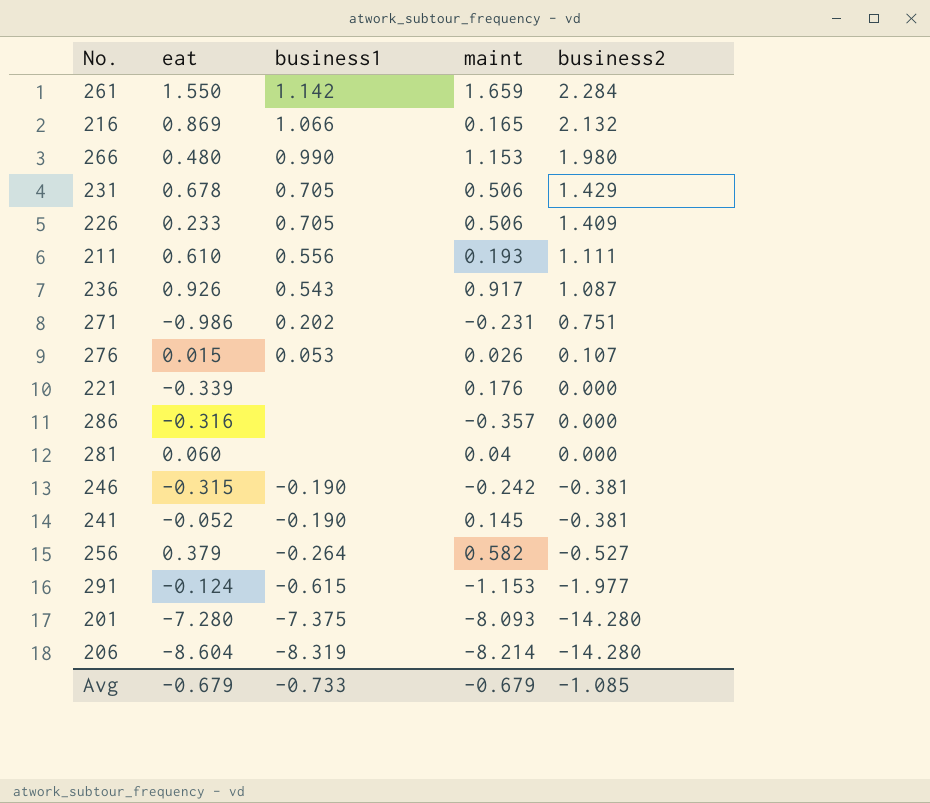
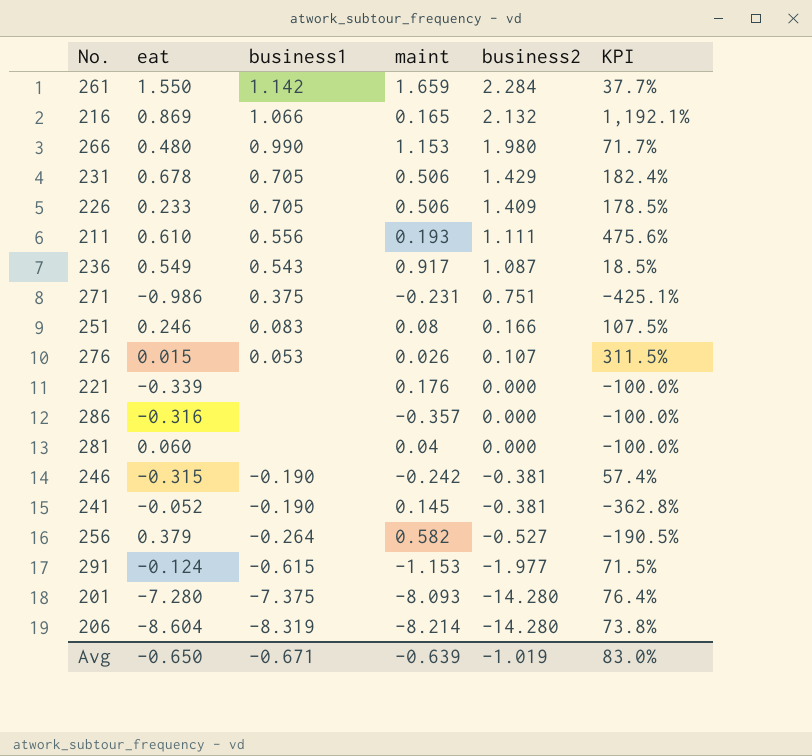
column KPI | formula: none -> ([business2] - [maint]) / [maint]
236 | eat: 0.926 -> 0.549
271 | business1: 0.202 -> 0.375
row 251: none -> 0.246 | 0.083 | 0.08 | 0.166 | 107.5%
Avg | eat: -0.679 -> -0.650
Avg | business1: -0.733 -> -0.671
Avg | maint: -0.679 -> -0.639
Avg | business2: -1.085 -> -1.019

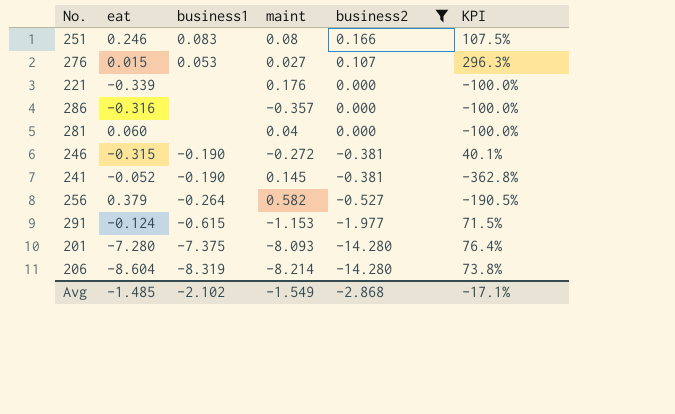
filter: none -> business2 <= 0.166
276 | maint: 0.026 -> 0.027
276 | KPI: 311.5% -> 296.3%
246 | maint: -0.242 -> -0.272
246 | KPI: 57.4% -> 40.1%
Avg | eat: -0.650 -> -1.485
Avg | business1: -0.671 -> -2.102
Avg | maint: -0.639 -> -1.549
Avg | business2: -1.019 -> -2.868
Avg | KPI: 83.0% -> -17.1%

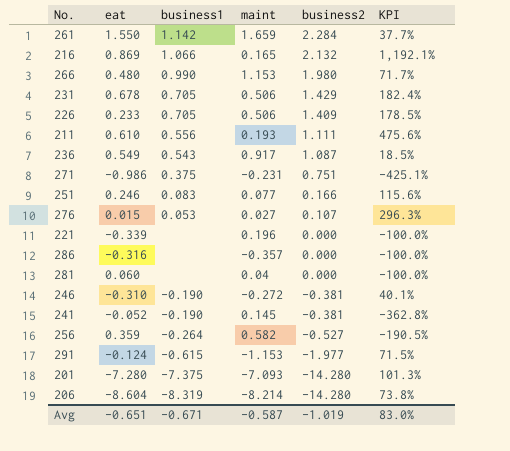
filter: business2 <= 0.166 -> none
251 | maint: 0.08 -> 0.077
251 | KPI: 107.5% -> 115.6%
221 | maint: 0.176 -> 0.196
246 | eat: -0.315 -> -0.310
256 | eat: 0.379 -> 0.359
201 | maint: -8.093 -> -7.093
201 | KPI: 76.4% -> 101.3%
Avg | eat: -1.485 -> -0.651
Avg | business1: -2.102 -> -0.671
Avg | maint: -1.549 -> -0.587
Avg | business2: -2.868 -> -1.019
Avg | KPI: -17.1% -> 83.0%

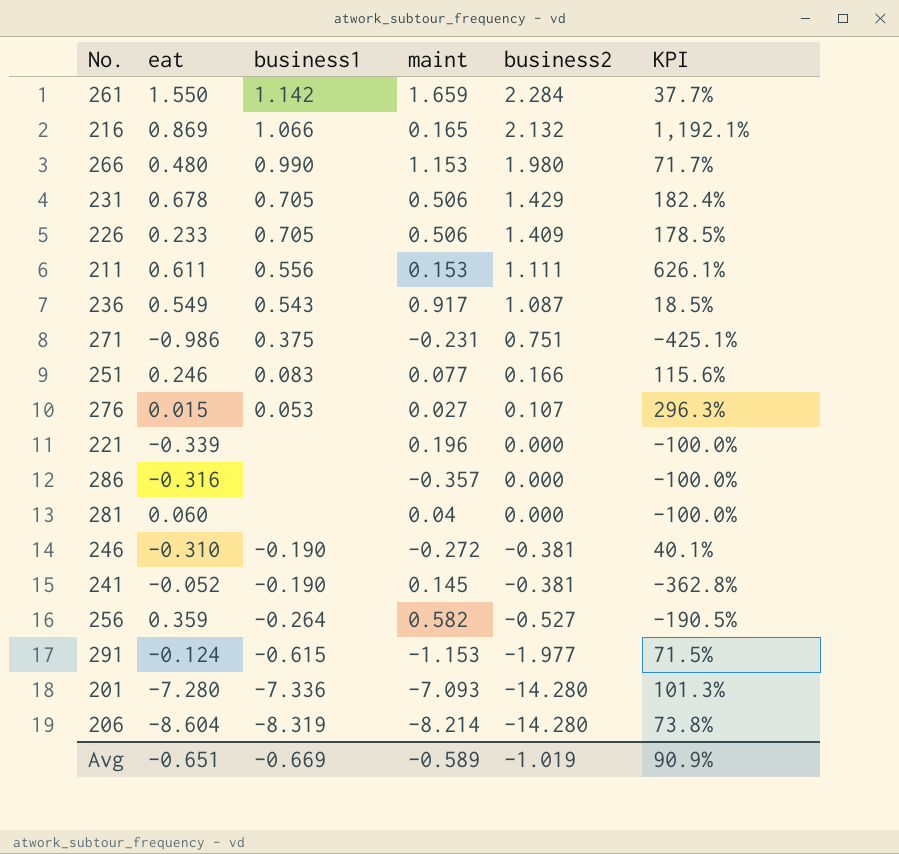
211 | eat: 0.610 -> 0.611
211 | maint: 0.193 -> 0.153
211 | KPI: 475.6% -> 626.1%
201 | business1: -7.375 -> -7.336
Avg | business1: -0.671 -> -0.669
Avg | maint: -0.587 -> -0.589
Avg | KPI: 83.0% -> 90.9%

